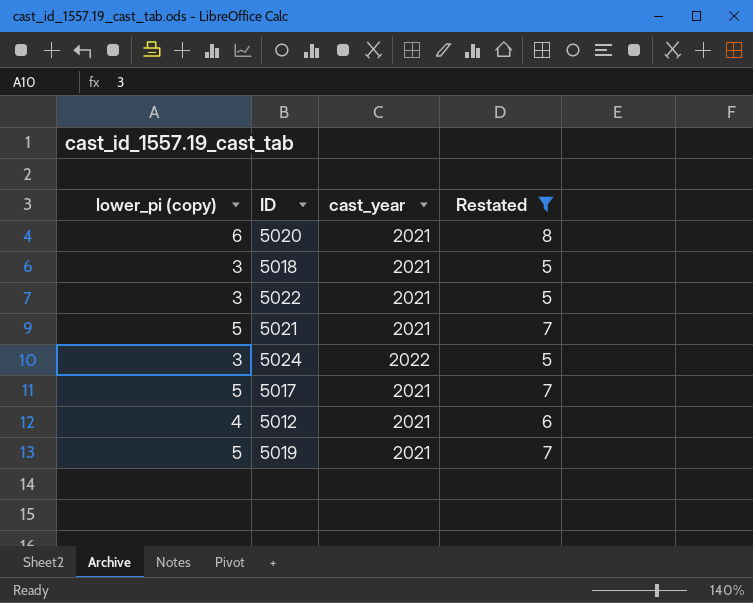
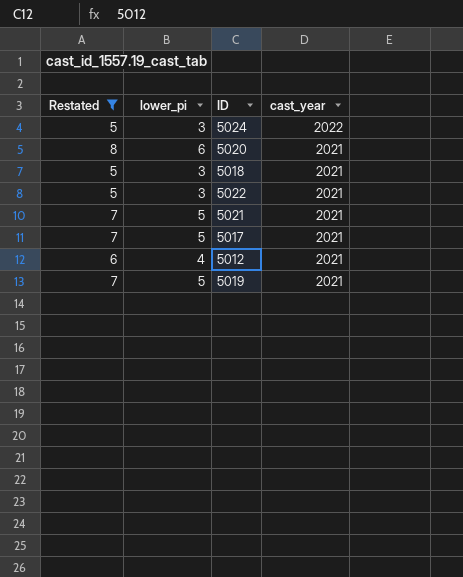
row order: none -> cast_year descending
column Restated | position: 4 -> 1
column name: lower_pi (copy) -> lower_pi

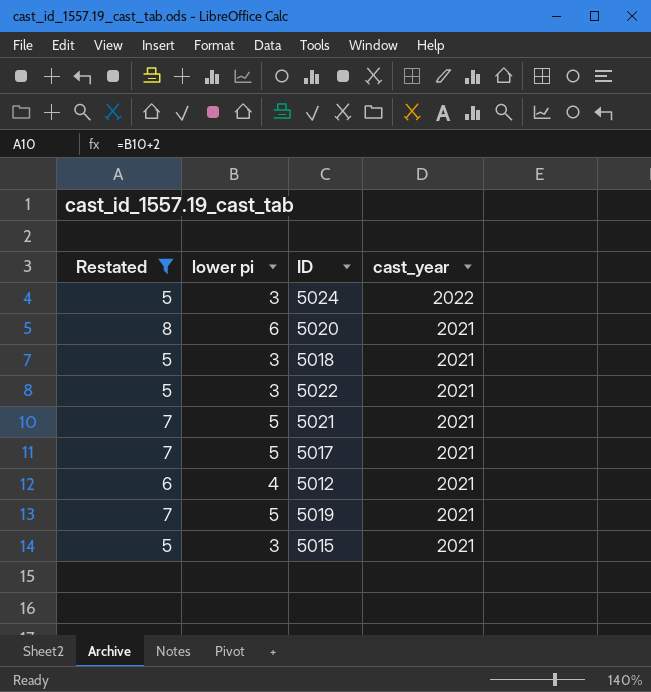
column name: lower_pi -> lower pi
row 5015: none -> 5 | 3 | 2021

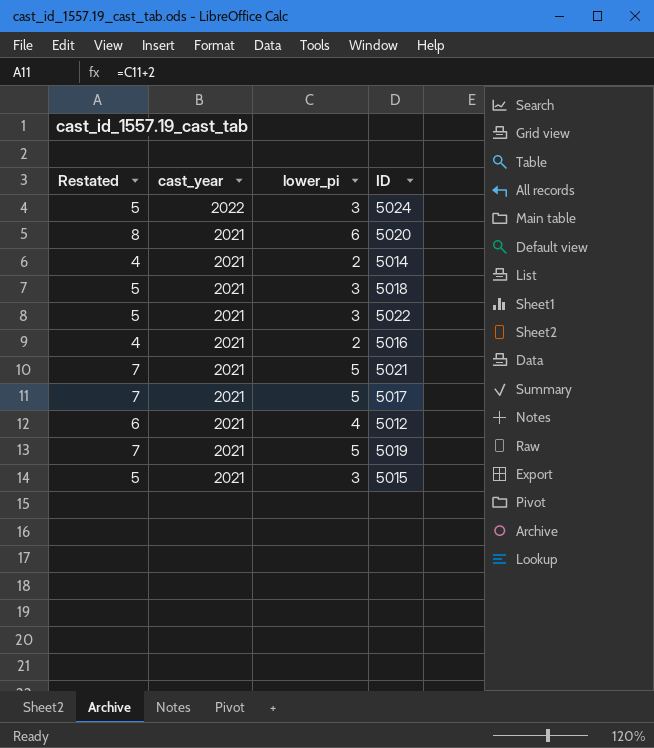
filter: Restated != 4 -> none
column cast_year | position: 4 -> 2
column name: lower pi -> lower_pi

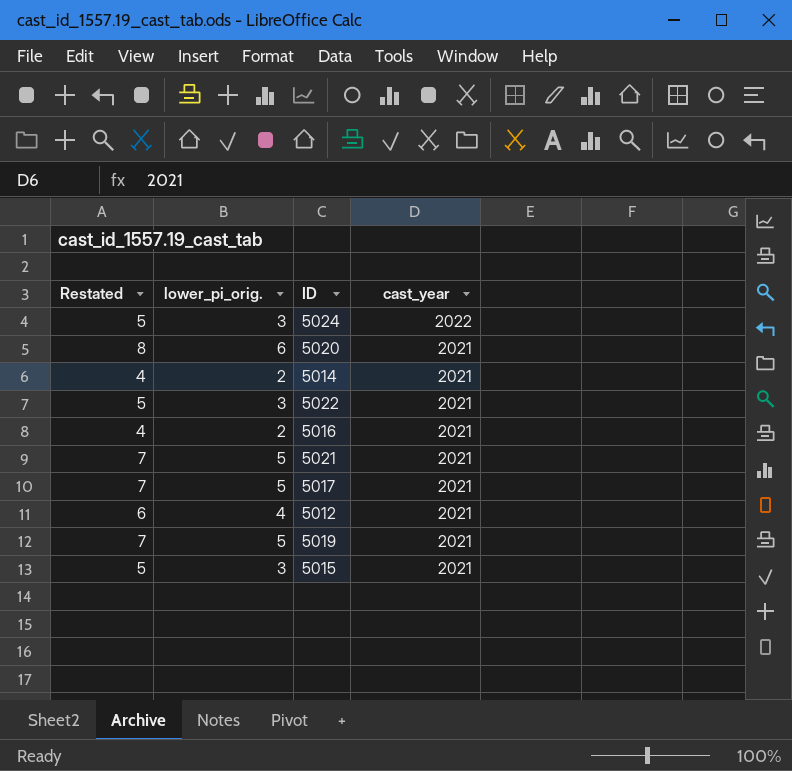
column name: lower_pi -> lower_pi_orig.
column cast_year | position: 2 -> 4
row 5018: 5 | 2021 | 3 -> none

